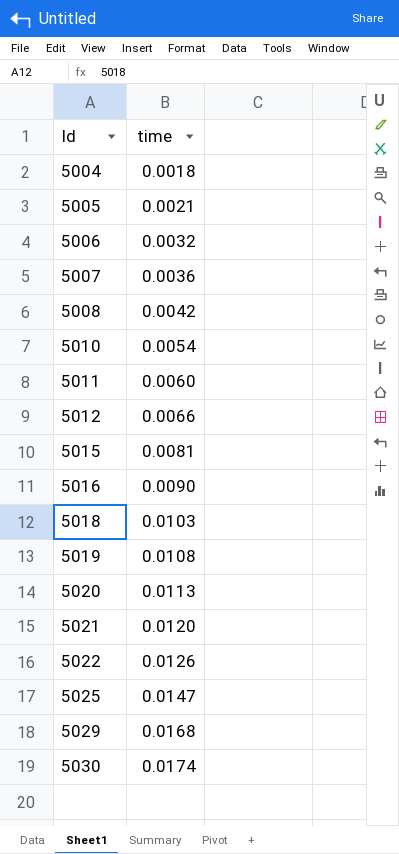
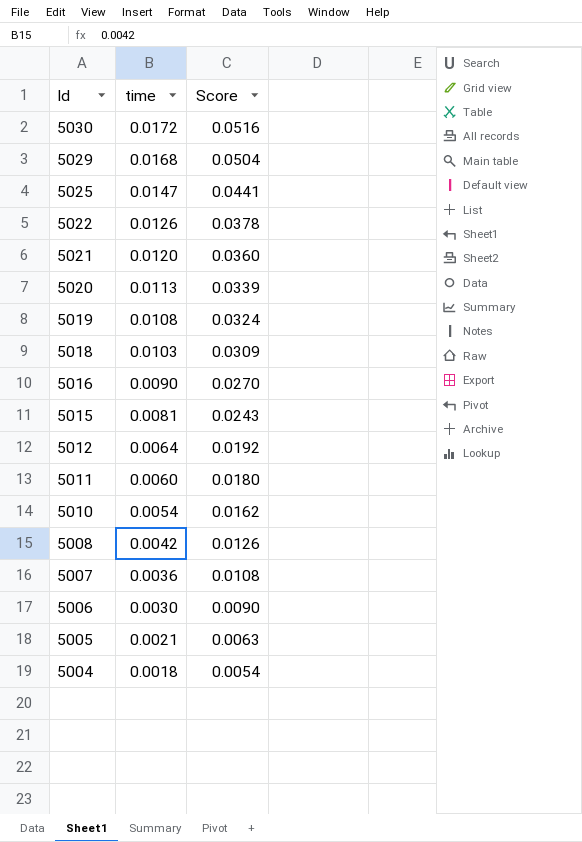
row order: Id ascending -> Id descending
column Score | formula: none -> [time] * 3
5030 | time: 0.0174 -> 0.0172
5012 | time: 0.0066 -> 0.0064
5006 | time: 0.0032 -> 0.0030

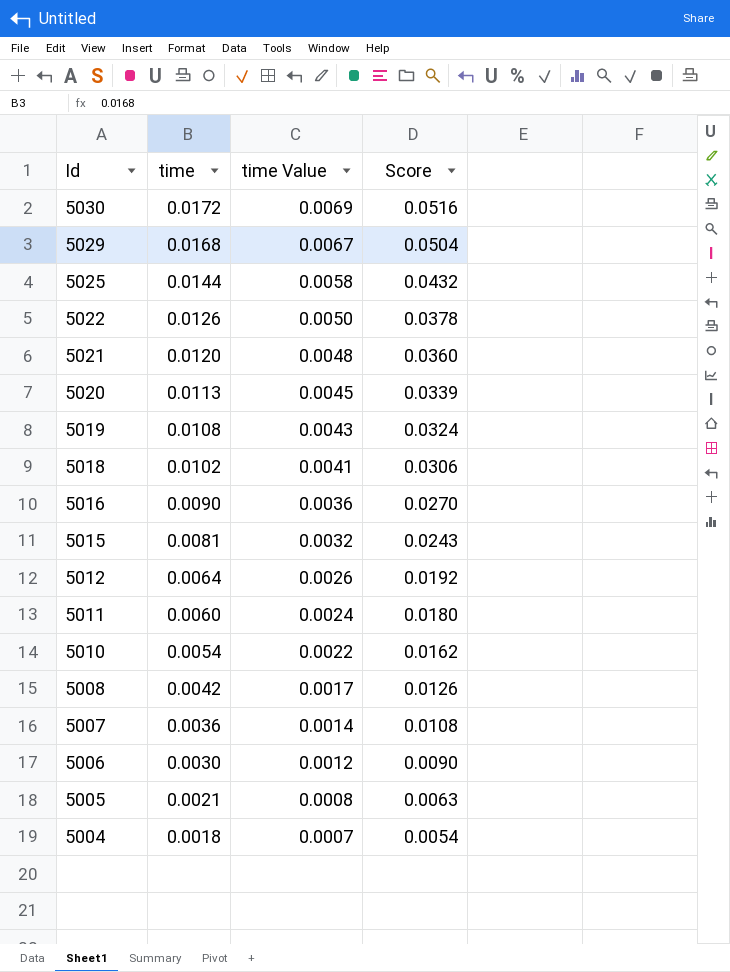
column time Value | formula: none -> [time] * 0.4
5025 | time: 0.0147 -> 0.0144
5025 | Score: 0.0441 -> 0.0432
5018 | time: 0.0103 -> 0.0102
5018 | Score: 0.0309 -> 0.0306

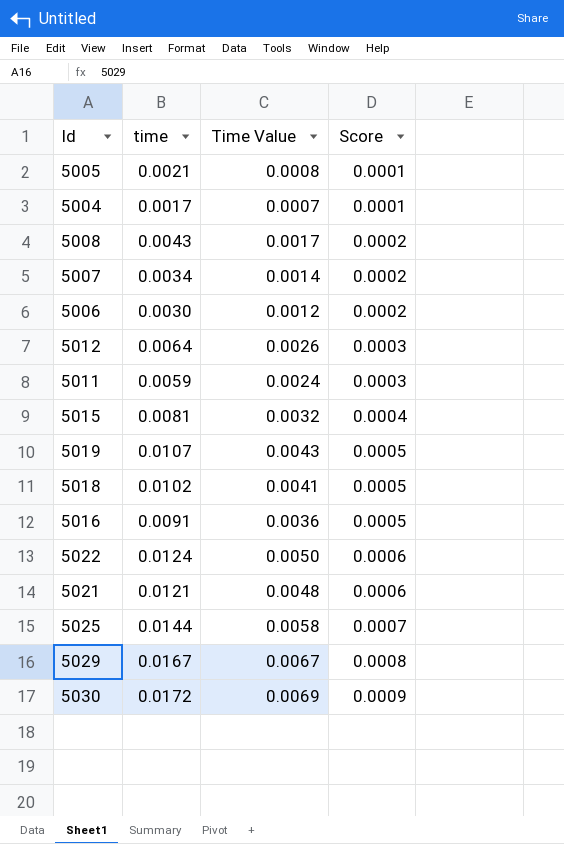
row order: Id descending -> Score ascending
column name: time Value -> Time Value
column Score | formula: [time] * 3 -> [time] * 0.05
row 5020: 0.0113 | 0.0045 | 0.0339 -> none
row 5010: 0.0054 | 0.0022 | 0.0162 -> none
5004 | time: 0.0018 -> 0.0017
5008 | time: 0.0042 -> 0.0043
5007 | time: 0.0036 -> 0.0034
5011 | time: 0.0060 -> 0.0059
5019 | time: 0.0108 -> 0.0107
5016 | time: 0.0090 -> 0.0091
5022 | time: 0.0126 -> 0.0124
5021 | time: 0.0120 -> 0.0121
5029 | time: 0.0168 -> 0.0167

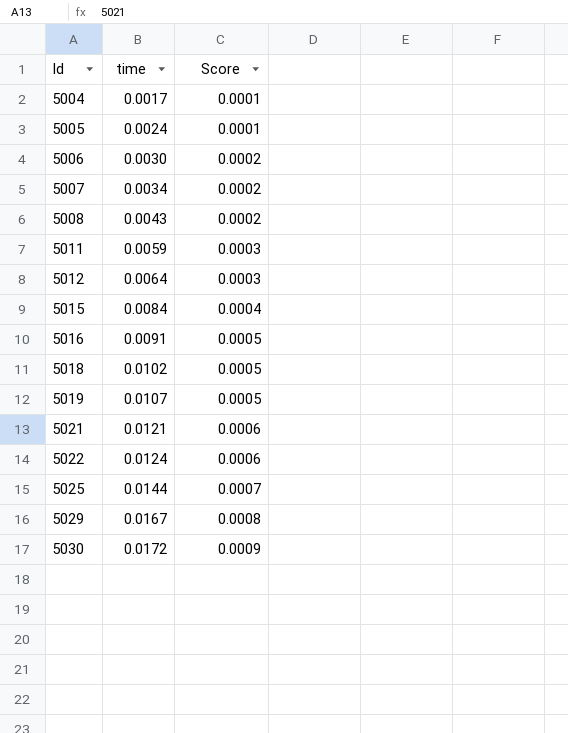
row order: Score ascending -> Id ascending
column Time Value | formula: [time] * 0.4 -> none
5005 | time: 0.0021 -> 0.0024
5015 | time: 0.0081 -> 0.0084

